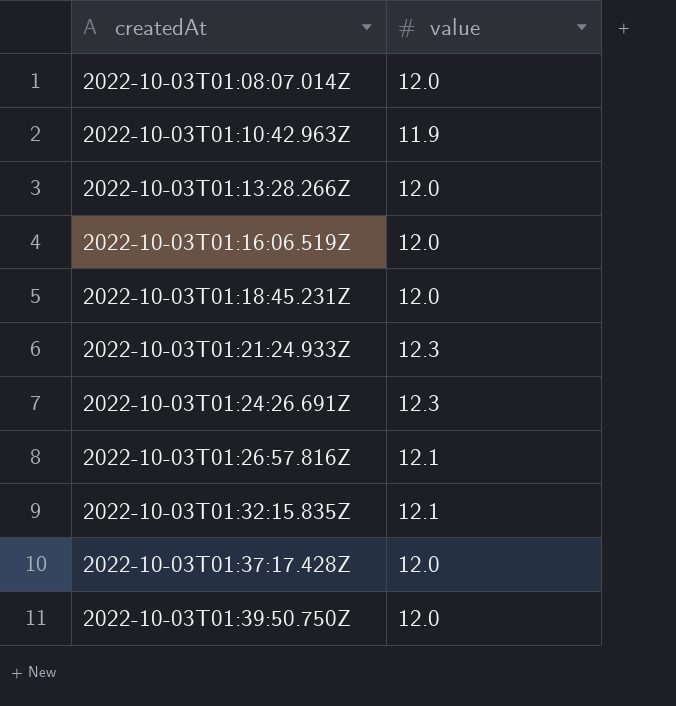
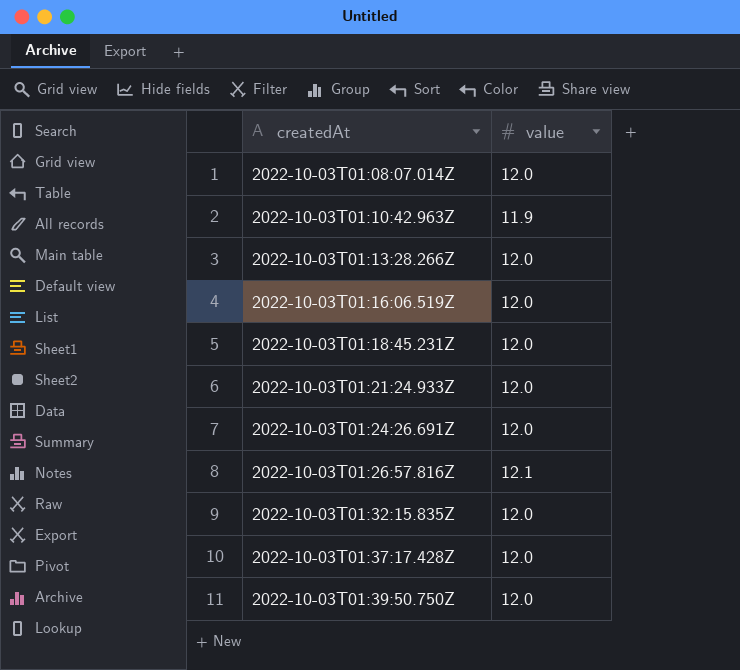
2022-10-03T01:21:24.933Z | value: 12.3 -> 12.0
2022-10-03T01:24:26.691Z | value: 12.3 -> 12.0
2022-10-03T01:32:15.835Z | value: 12.1 -> 12.0

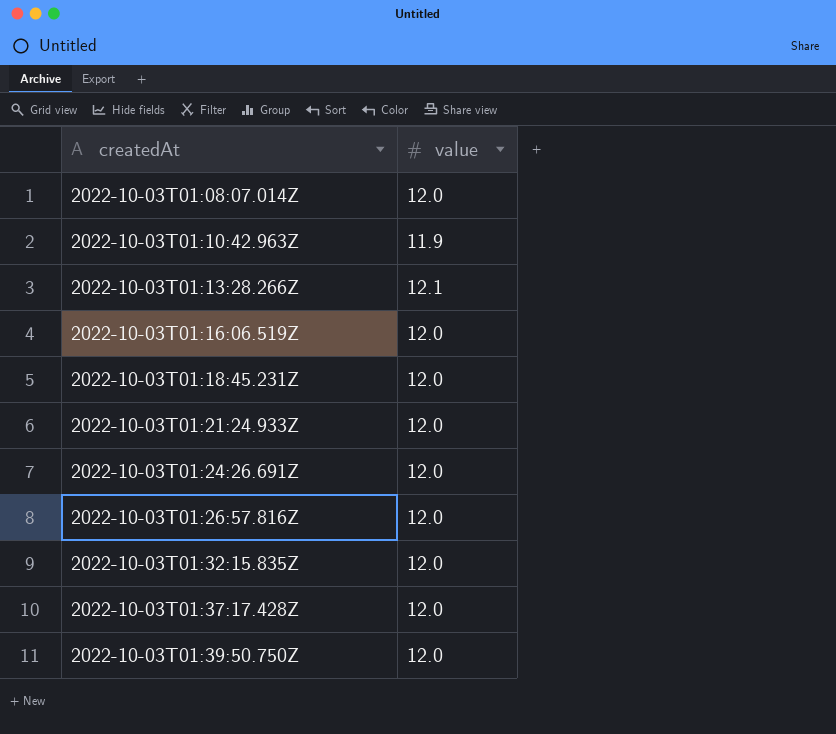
2022-10-03T01:13:28.266Z | value: 12.0 -> 12.1
2022-10-03T01:26:57.816Z | value: 12.1 -> 12.0

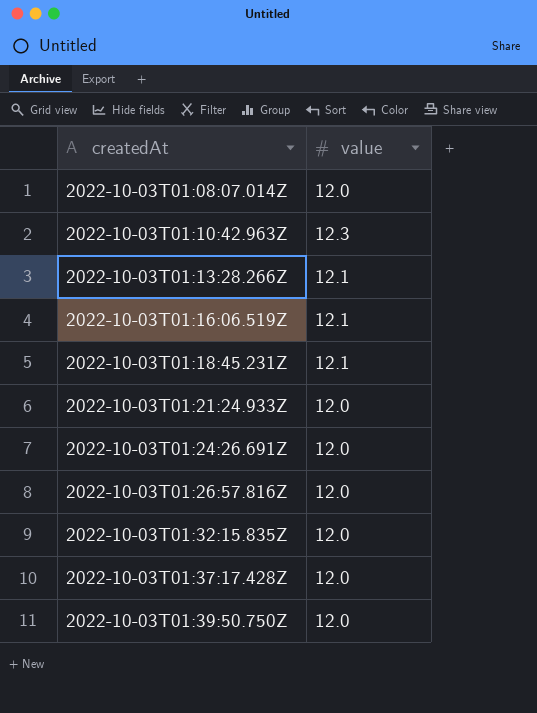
2022-10-03T01:10:42.963Z | value: 11.9 -> 12.3
2022-10-03T01:16:06.519Z | value: 12.0 -> 12.1
2022-10-03T01:18:45.231Z | value: 12.0 -> 12.1

